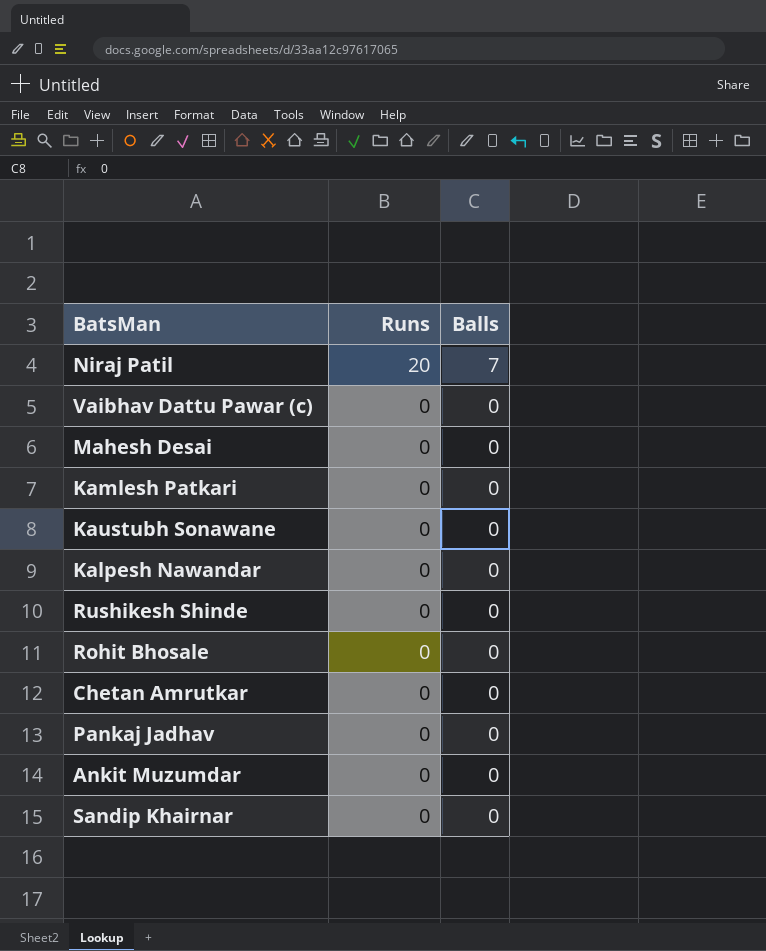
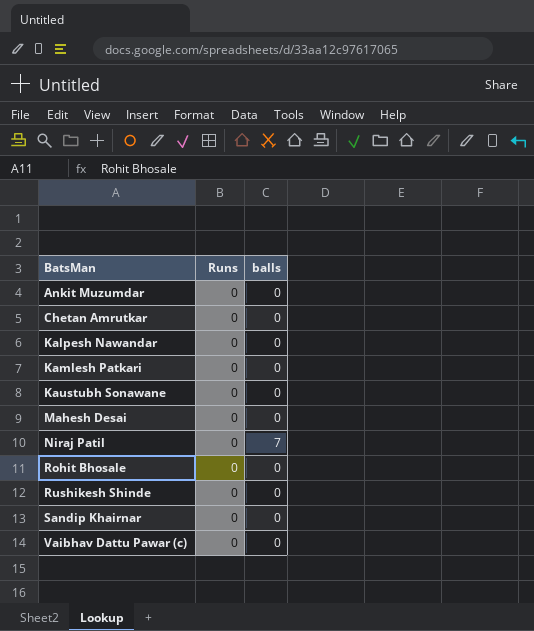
row order: Runs descending -> BatsMan ascending
column name: Balls -> balls
row Pankaj Jadhav: 0 | 0 -> none
Niraj Patil | Runs: 20 -> 0

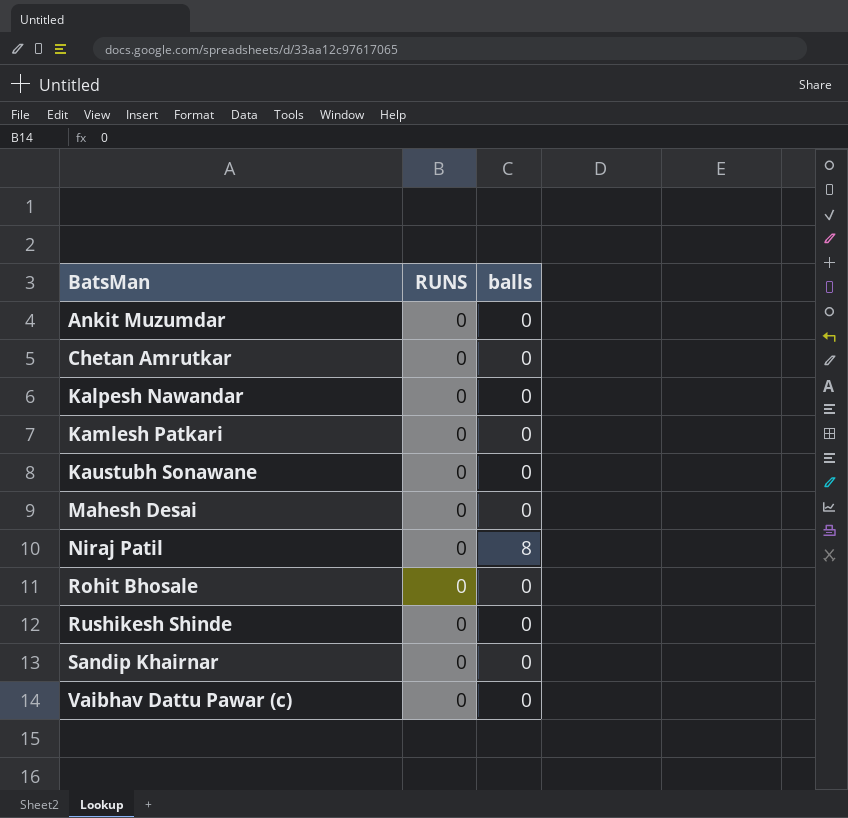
column name: Runs -> RUNS
Niraj Patil | balls: 7 -> 8

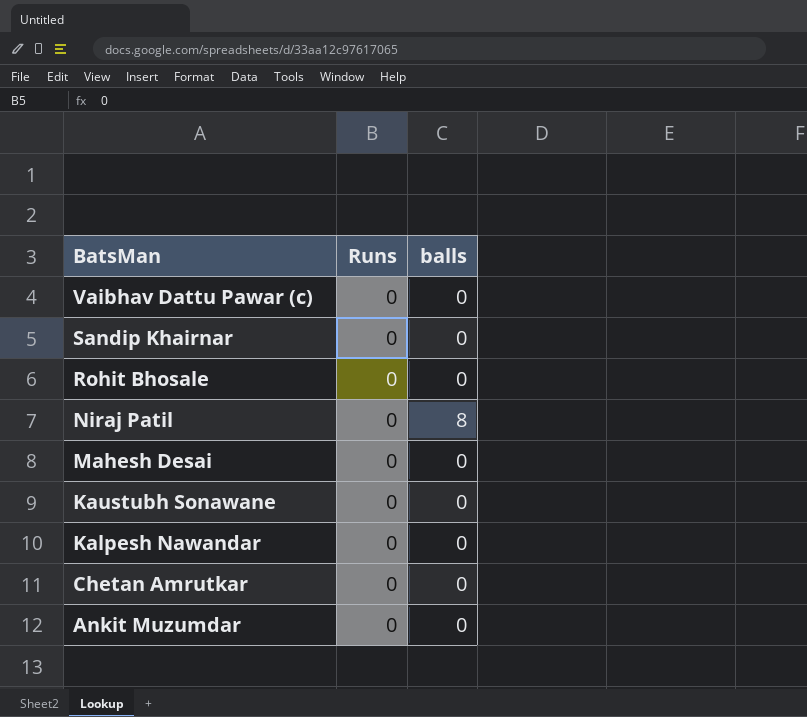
row order: BatsMan ascending -> BatsMan descending
column name: RUNS -> Runs
row Kamlesh Patkari: 0 | 0 -> none
row Rushikesh Shinde: 0 | 0 -> none

